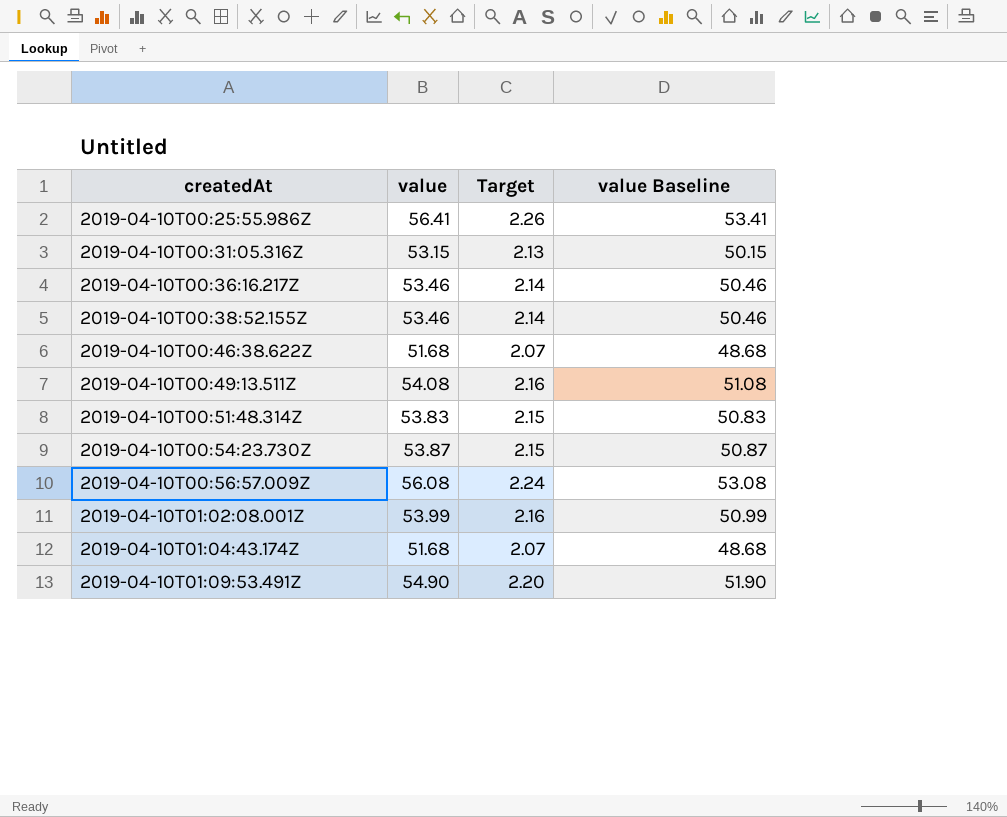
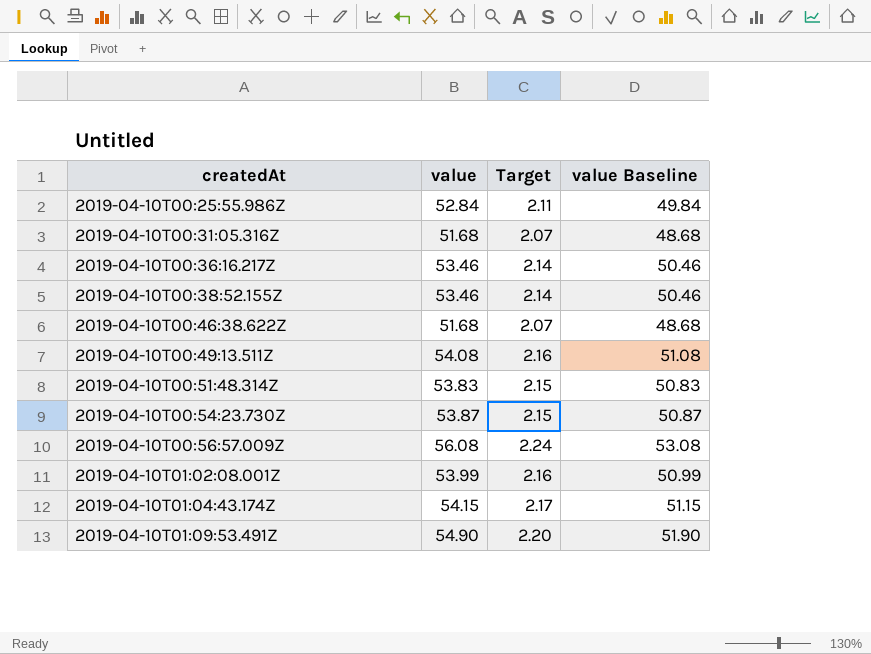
2019-04-10T00:25:55.986Z | value: 56.41 -> 52.84
2019-04-10T00:25:55.986Z | Target: 2.26 -> 2.11
2019-04-10T00:25:55.986Z | value Baseline: 53.41 -> 49.84
2019-04-10T00:31:05.316Z | value: 53.15 -> 51.68
2019-04-10T00:31:05.316Z | Target: 2.13 -> 2.07
2019-04-10T00:31:05.316Z | value Baseline: 50.15 -> 48.68
2019-04-10T01:04:43.174Z | value: 51.68 -> 54.15
2019-04-10T01:04:43.174Z | Target: 2.07 -> 2.17
2019-04-10T01:04:43.174Z | value Baseline: 48.68 -> 51.15

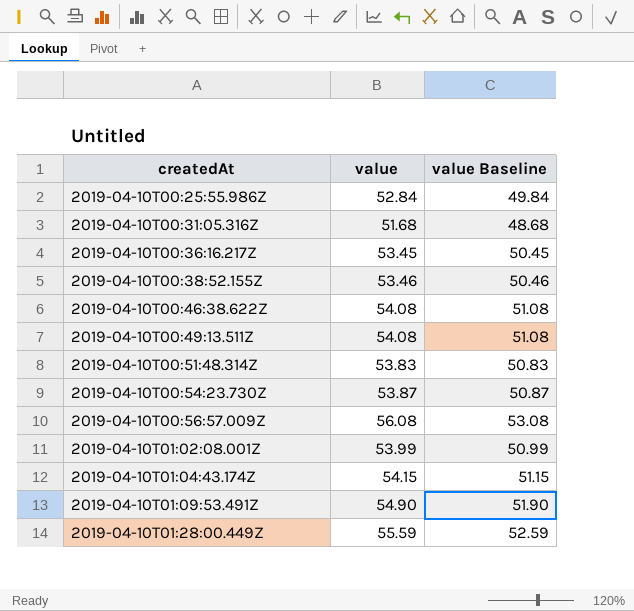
column Target | formula: [value] * 0.04 -> none
2019-04-10T00:36:16.217Z | value: 53.46 -> 53.45
2019-04-10T00:36:16.217Z | value Baseline: 50.46 -> 50.45
2019-04-10T00:46:38.622Z | value: 51.68 -> 54.08
2019-04-10T00:46:38.622Z | value Baseline: 48.68 -> 51.08
row 2019-04-10T01:28:00.449Z: none -> 55.59 | 52.59

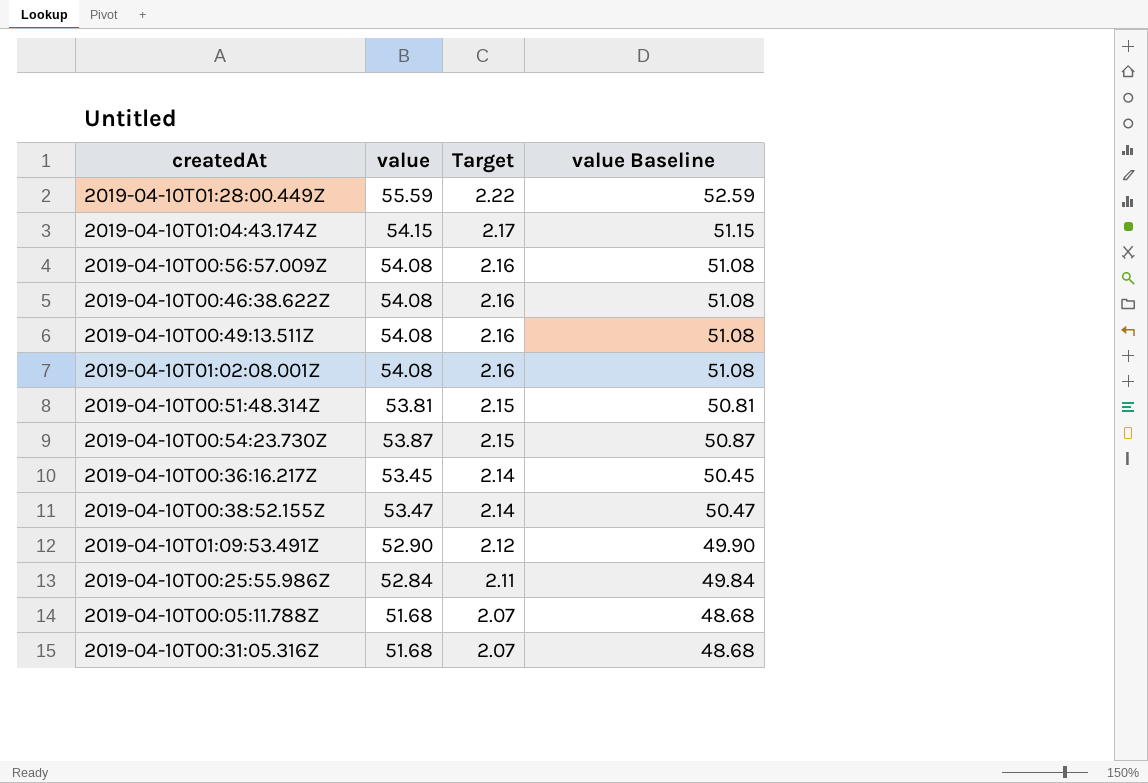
row order: createdAt ascending -> Target descending
column Target | formula: none -> [value] * 0.04
2019-04-10T00:56:57.009Z | value: 56.08 -> 54.08
2019-04-10T00:56:57.009Z | value Baseline: 53.08 -> 51.08
2019-04-10T01:02:08.001Z | value: 53.99 -> 54.08
2019-04-10T01:02:08.001Z | value Baseline: 50.99 -> 51.08
2019-04-10T00:51:48.314Z | value: 53.83 -> 53.81
2019-04-10T00:51:48.314Z | value Baseline: 50.83 -> 50.81
2019-04-10T00:38:52.155Z | value: 53.46 -> 53.47
2019-04-10T00:38:52.155Z | value Baseline: 50.46 -> 50.47
2019-04-10T01:09:53.491Z | value: 54.90 -> 52.90
2019-04-10T01:09:53.491Z | value Baseline: 51.90 -> 49.90
row 2019-04-10T00:05:11.788Z: none -> 51.68 | 2.07 | 48.68

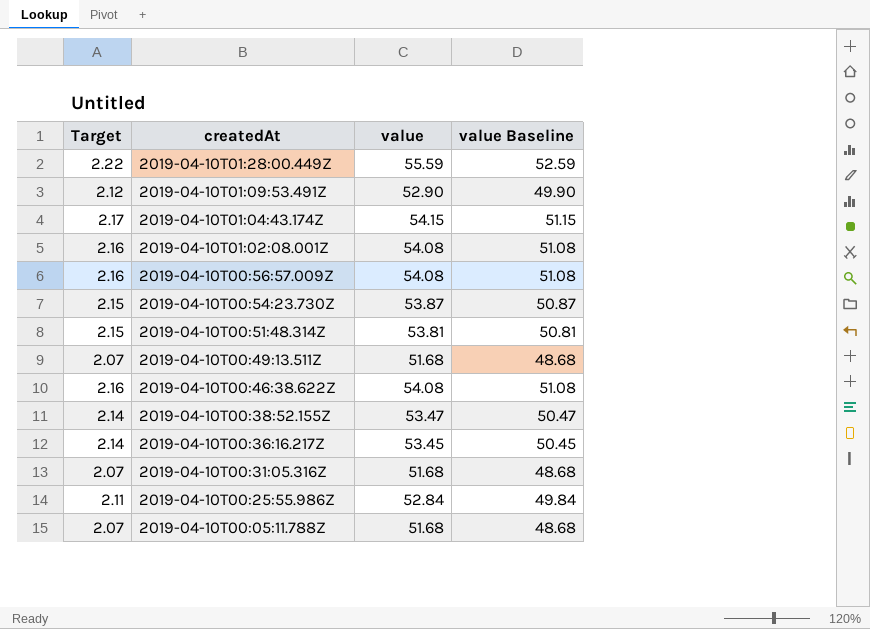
row order: Target descending -> createdAt descending
column Target | position: 3 -> 1
2019-04-10T00:49:13.511Z | Target: 2.16 -> 2.07
2019-04-10T00:49:13.511Z | value: 54.08 -> 51.68
2019-04-10T00:49:13.511Z | value Baseline: 51.08 -> 48.68

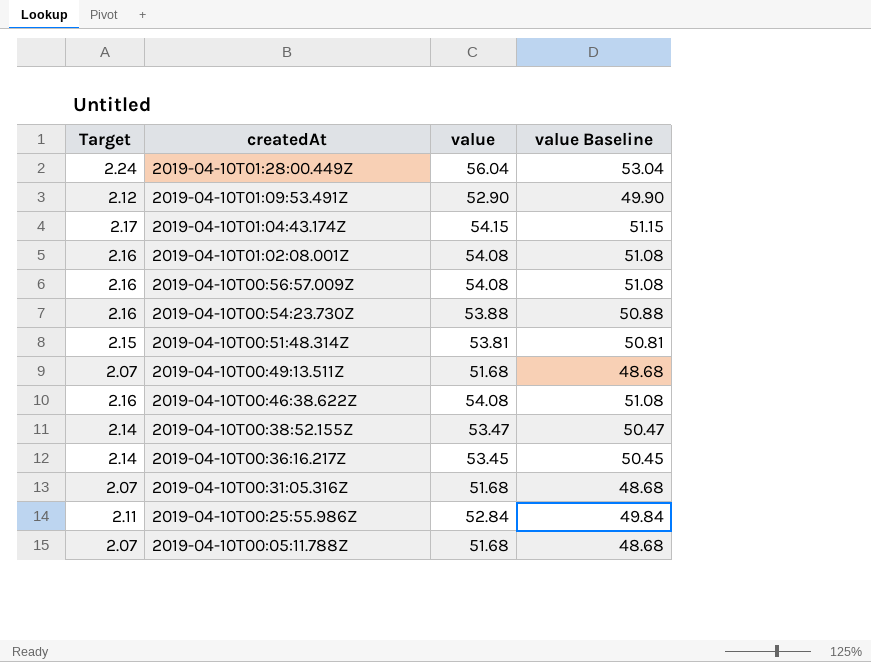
2019-04-10T01:28:00.449Z | Target: 2.22 -> 2.24
2019-04-10T01:28:00.449Z | value: 55.59 -> 56.04
2019-04-10T01:28:00.449Z | value Baseline: 52.59 -> 53.04
2019-04-10T00:54:23.730Z | Target: 2.15 -> 2.16
2019-04-10T00:54:23.730Z | value: 53.87 -> 53.88
2019-04-10T00:54:23.730Z | value Baseline: 50.87 -> 50.88

